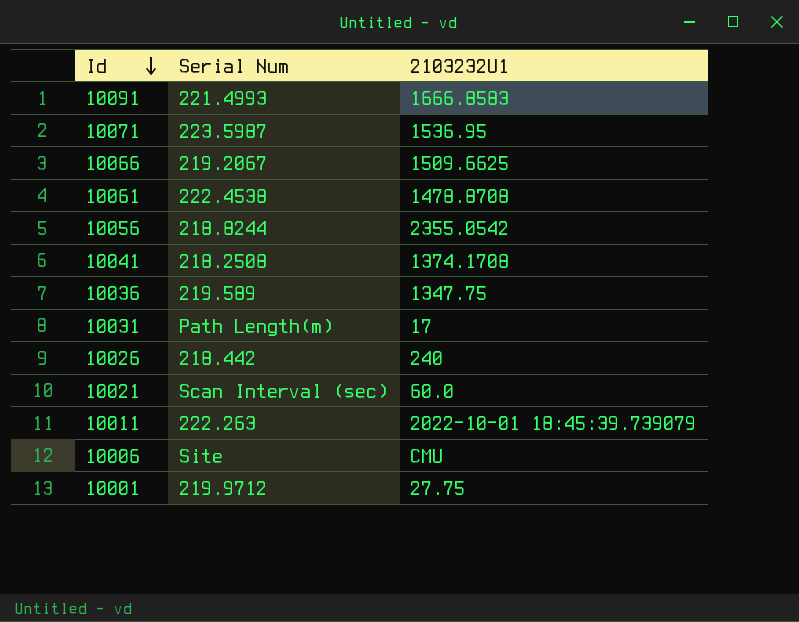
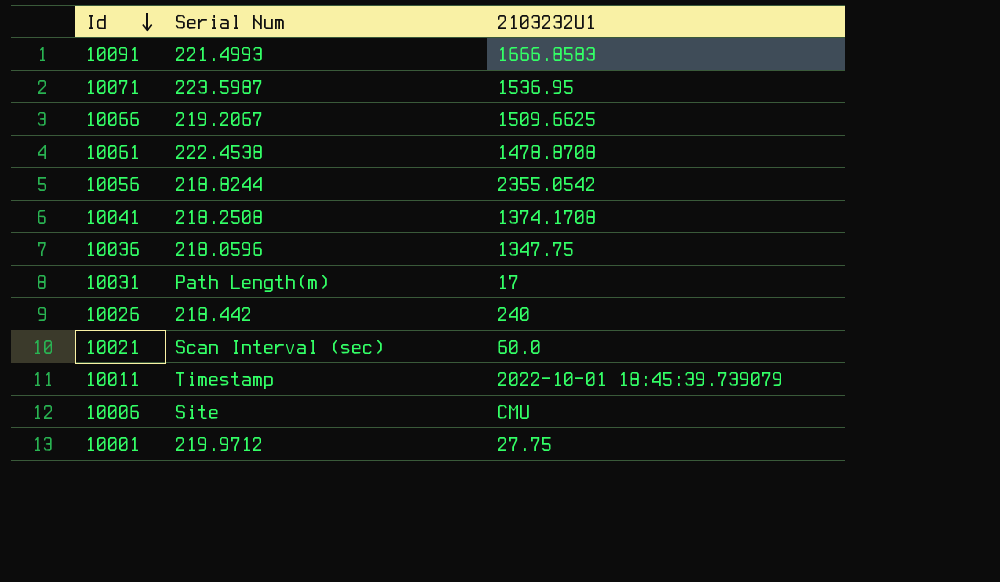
10036 | Serial Num: 219.589 -> 218.0596
10011 | Serial Num: 222.263 -> Timestamp

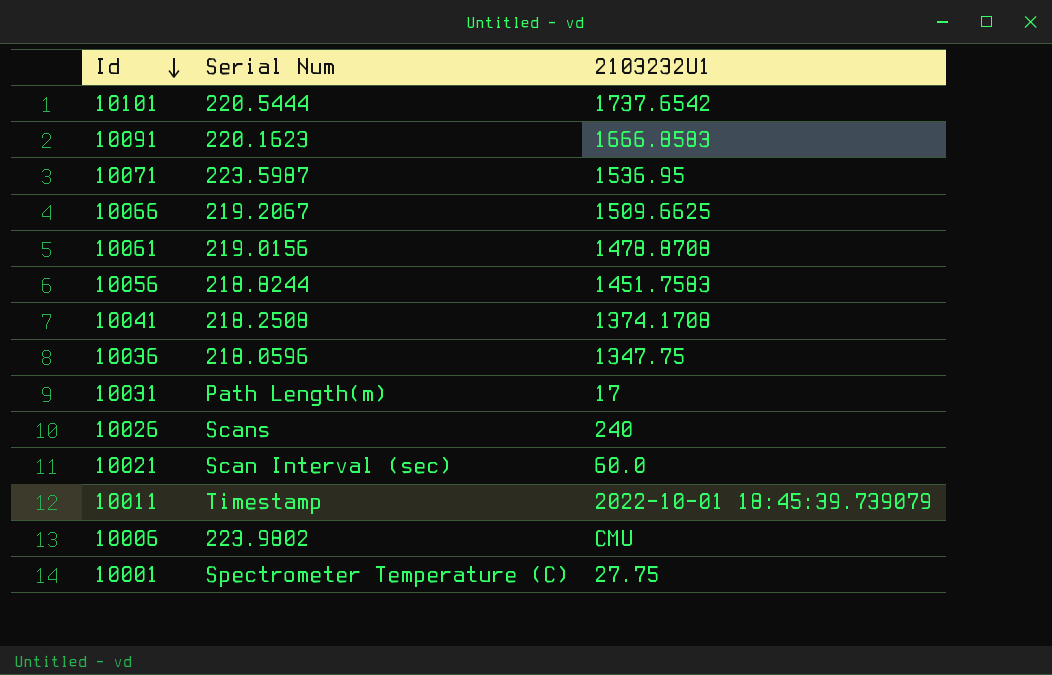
row 10101: none -> 220.5444 | 1737.6542
10091 | Serial Num: 221.4993 -> 220.1623
10061 | Serial Num: 222.4538 -> 219.0156
10056 | 2103232U1: 2355.0542 -> 1451.7583
10026 | Serial Num: 218.442 -> Scans
10006 | Serial Num: Site -> 223.9802
10001 | Serial Num: 219.9712 -> Spectrometer Temperature (C)

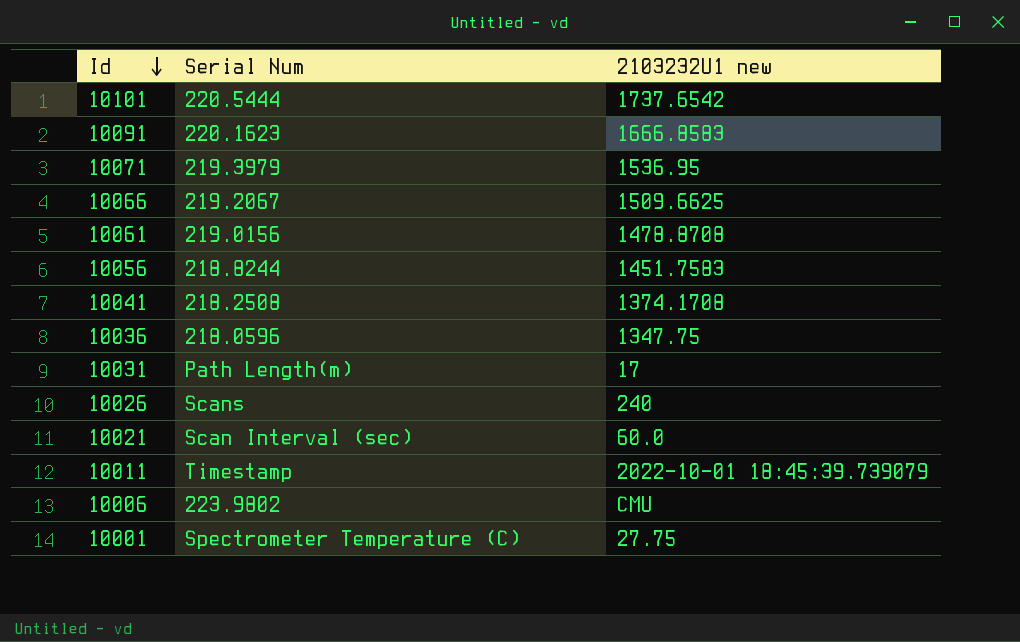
column name: 2103232U1 -> 2103232U1 new
10071 | Serial Num: 223.5987 -> 219.3979

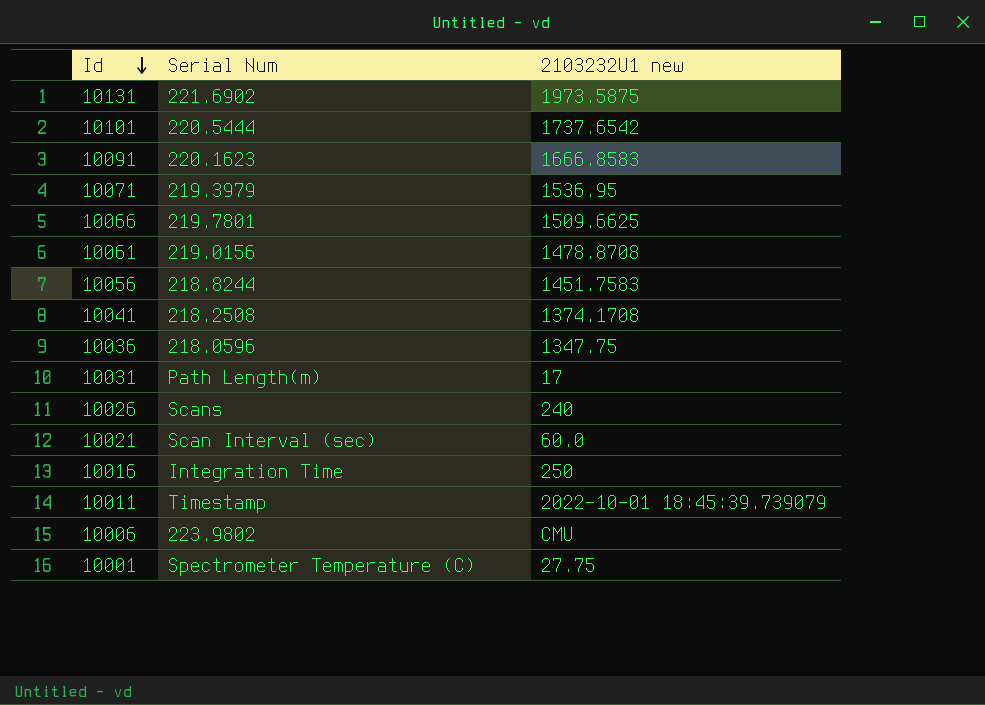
row 10131: none -> 221.6902 | 1973.5875
10066 | Serial Num: 219.2067 -> 219.7801
row 10016: none -> Integration Time | 250

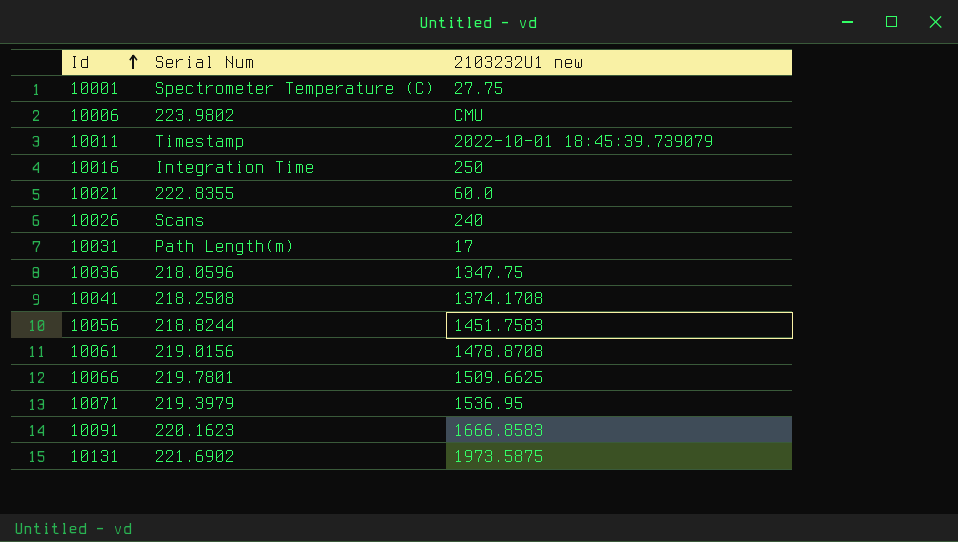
row order: Id descending -> Id ascending
row 10101: 220.5444 | 1737.6542 -> none
10021 | Serial Num: Scan Interval (sec) -> 222.8355

